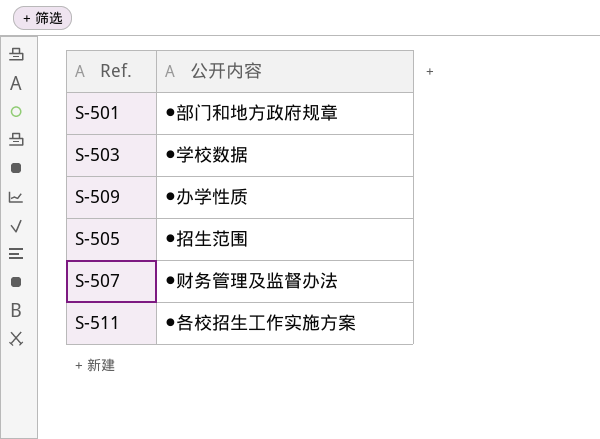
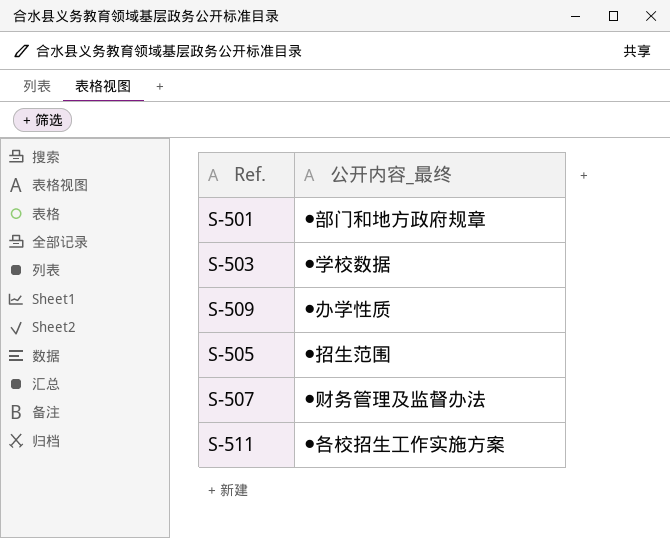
column name: 公开内容 -> 公开内容_最终

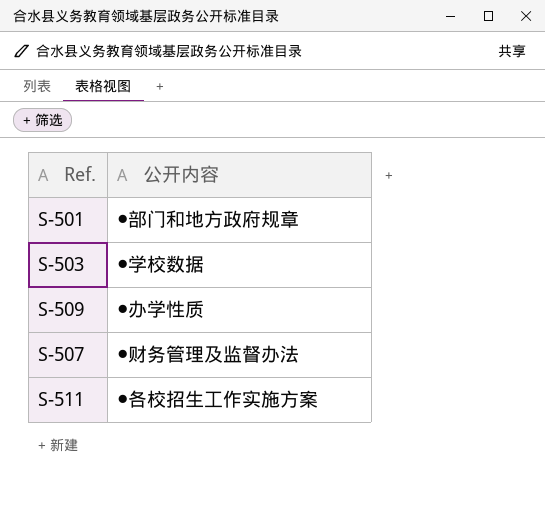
column name: 公开内容_最终 -> 公开内容
row S-505: ●招生范围 -> none

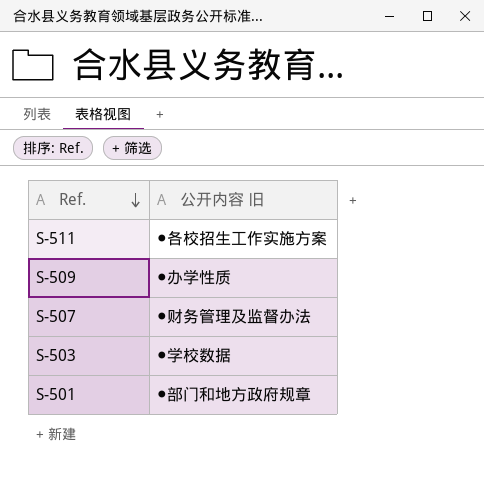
row order: none -> Ref. descending
column name: 公开内容 -> 公开内容 旧

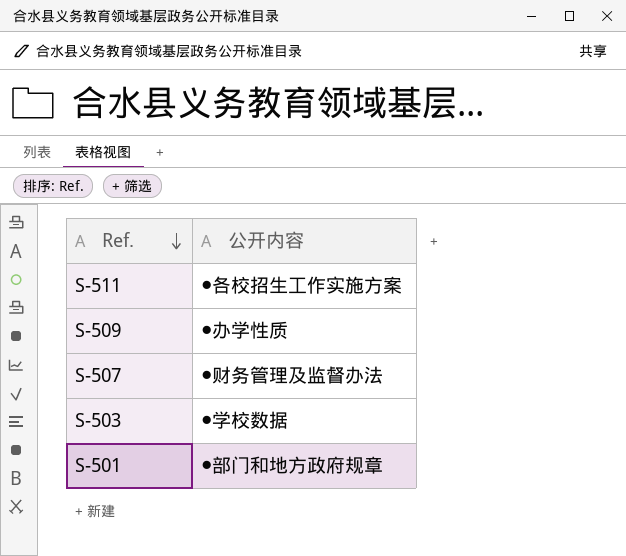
column name: 公开内容 旧 -> 公开内容

